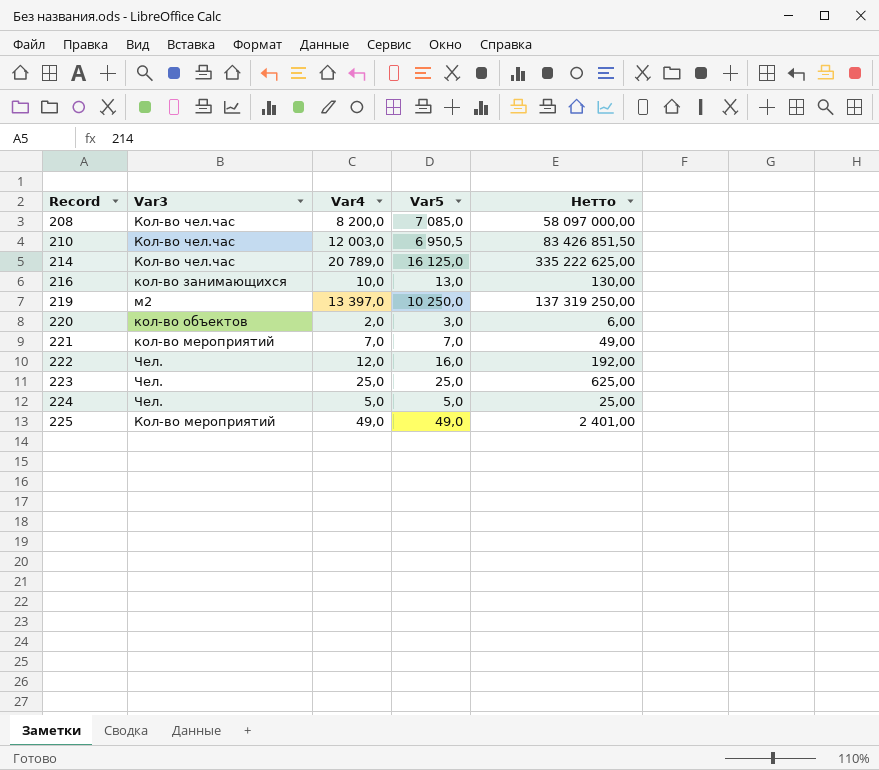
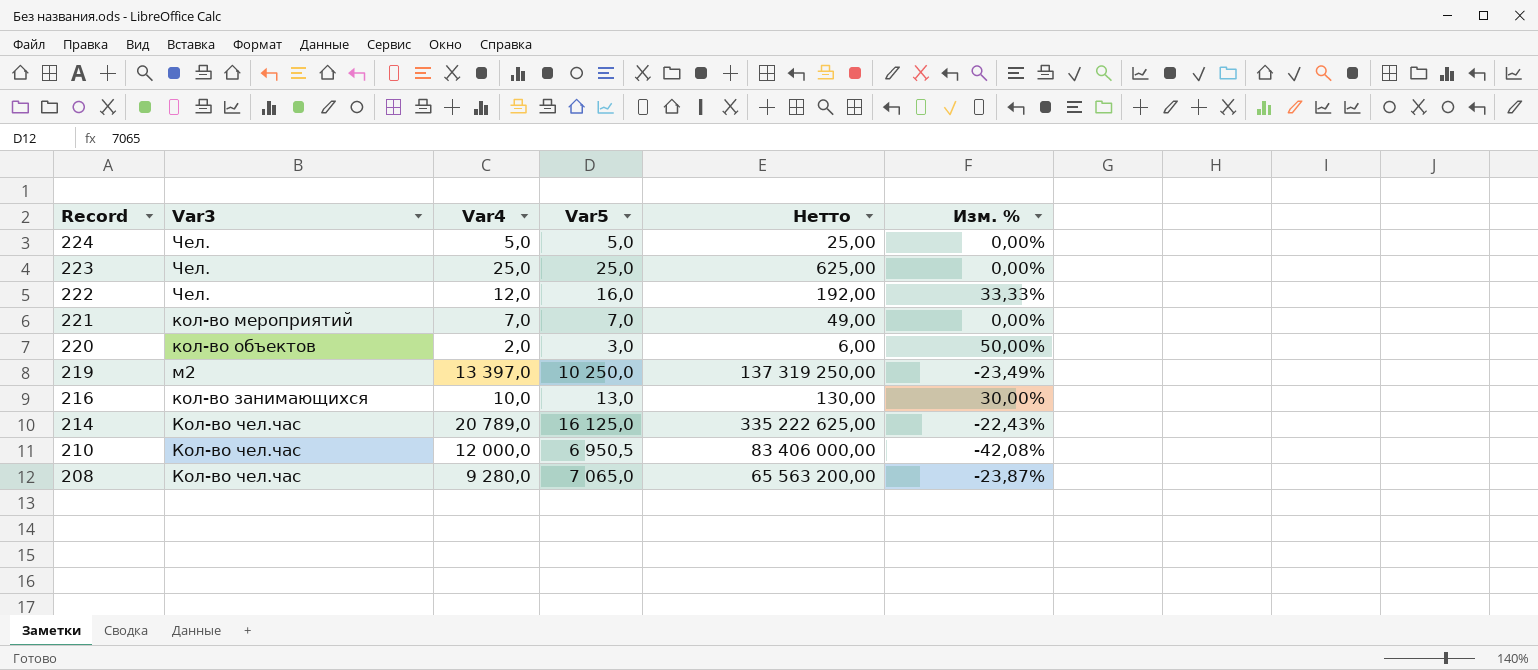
row order: Record ascending -> Record descending
column Изм. % | formula: none -> ([Var5] - [Var4]) / [Var4]
row 225: Кол-во мероприятий | 49,0 | 49,0 | 2 401,00 -> none
210 | Var4: 12 003,0 -> 12 000,0
210 | Нетто: 83 426 851,50 -> 83 406 000,00
208 | Var4: 8 200,0 -> 9 280,0
208 | Var5: 7 085,0 -> 7 065,0
208 | Нетто: 58 097 000,00 -> 65 563 200,00

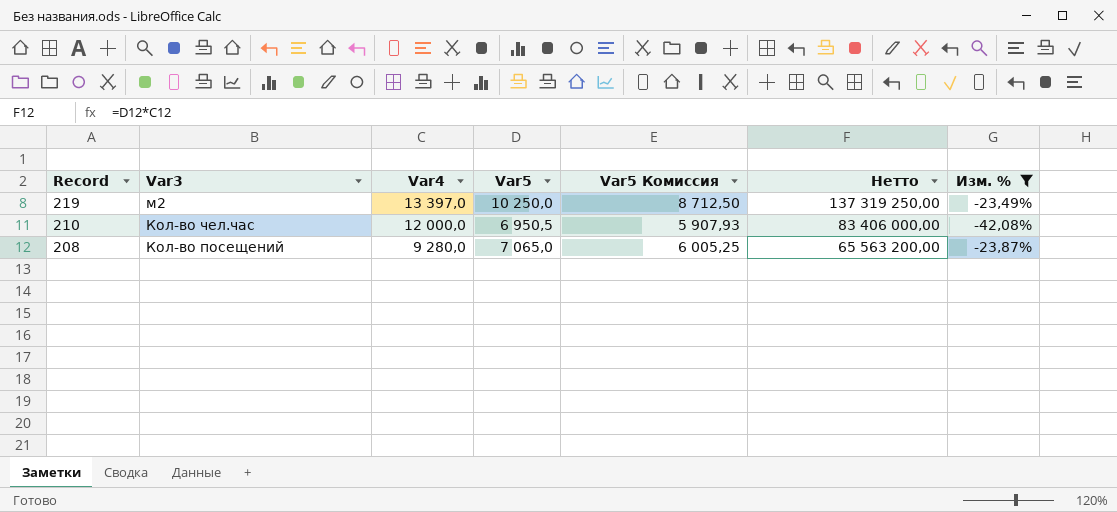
filter: none -> Изм. % <= -23,49%
column Var5 Комиссия | formula: none -> [Var5] * 0,85
208 | Var3: Кол-во чел.час -> Кол-во посещений

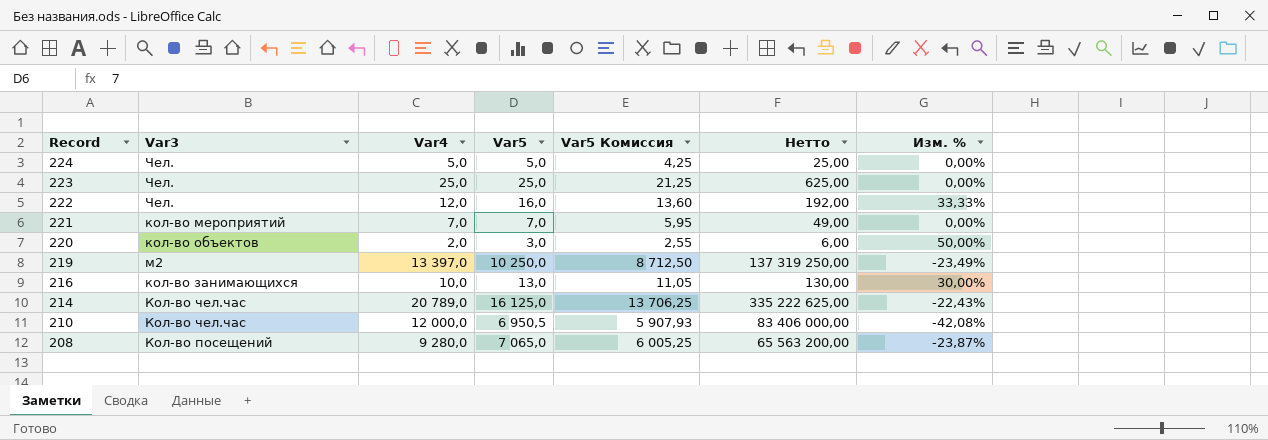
filter: Изм. % <= -23,49% -> none

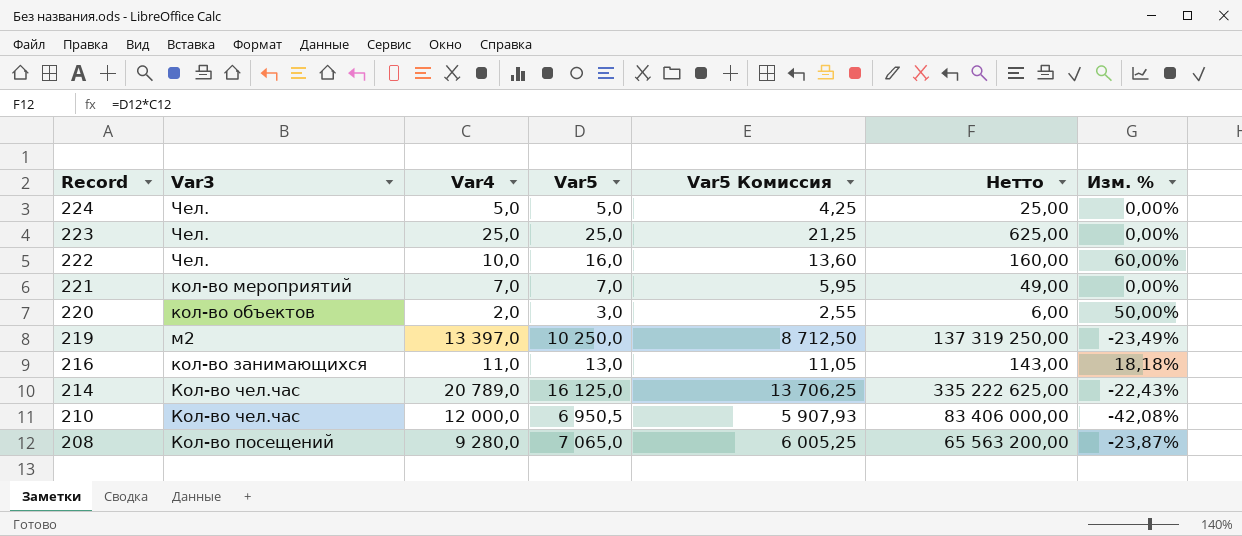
222 | Var4: 12,0 -> 10,0
222 | Нетто: 192,00 -> 160,00
222 | Изм. %: 33,33% -> 60,00%
216 | Var4: 10,0 -> 11,0
216 | Нетто: 130,00 -> 143,00
216 | Изм. %: 30,00% -> 18,18%

